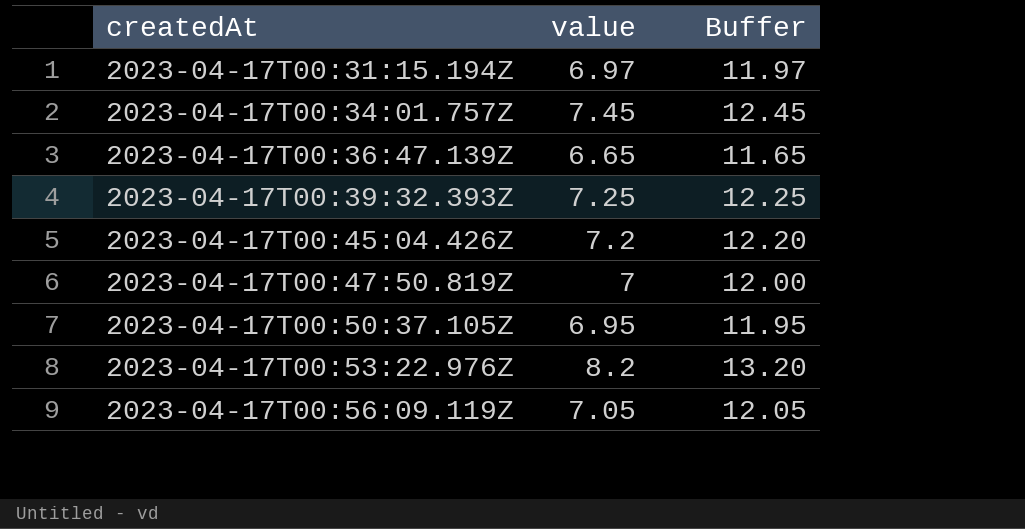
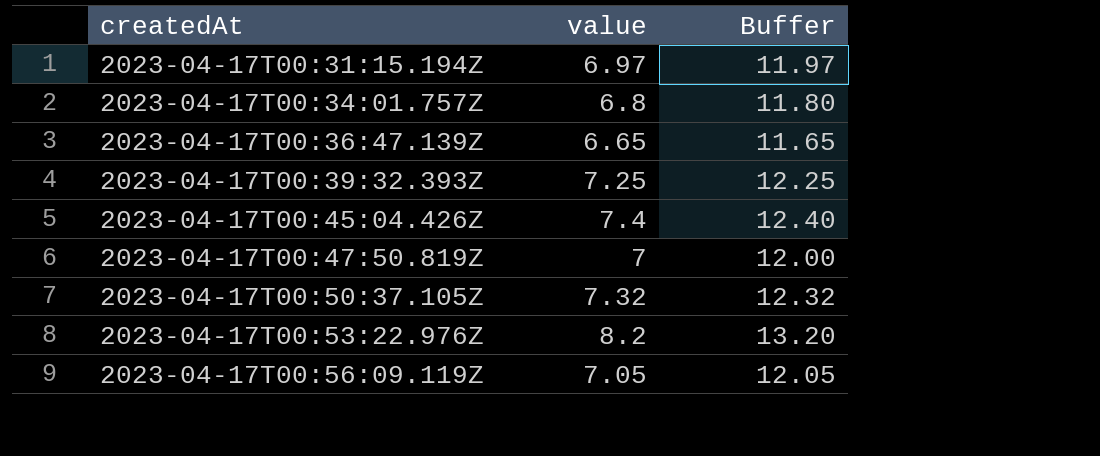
2023-04-17T00:34:01.757Z | value: 7.45 -> 6.8
2023-04-17T00:34:01.757Z | Buffer: 12.45 -> 11.80
2023-04-17T00:45:04.426Z | value: 7.2 -> 7.4
2023-04-17T00:45:04.426Z | Buffer: 12.20 -> 12.40
2023-04-17T00:50:37.105Z | value: 6.95 -> 7.32
2023-04-17T00:50:37.105Z | Buffer: 11.95 -> 12.32

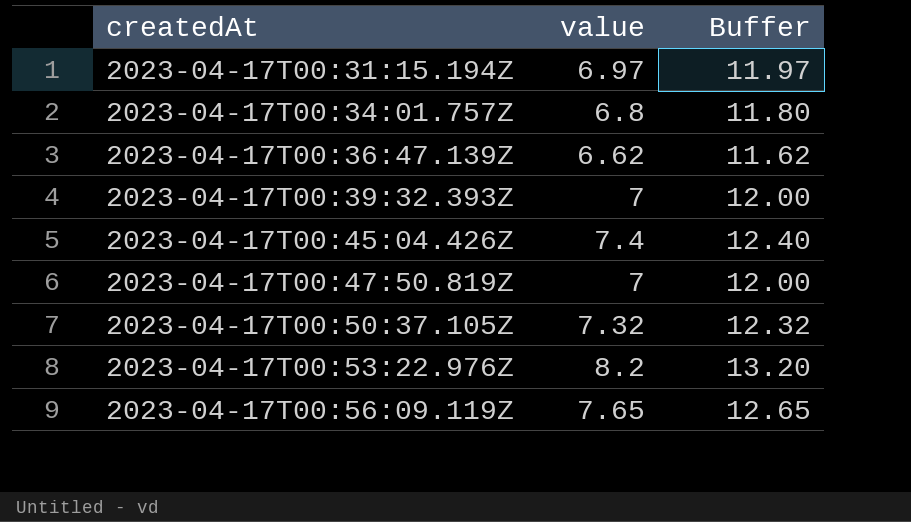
2023-04-17T00:36:47.139Z | value: 6.65 -> 6.62
2023-04-17T00:36:47.139Z | Buffer: 11.65 -> 11.62
2023-04-17T00:39:32.393Z | value: 7.25 -> 7
2023-04-17T00:39:32.393Z | Buffer: 12.25 -> 12.00
2023-04-17T00:56:09.119Z | value: 7.05 -> 7.65
2023-04-17T00:56:09.119Z | Buffer: 12.05 -> 12.65

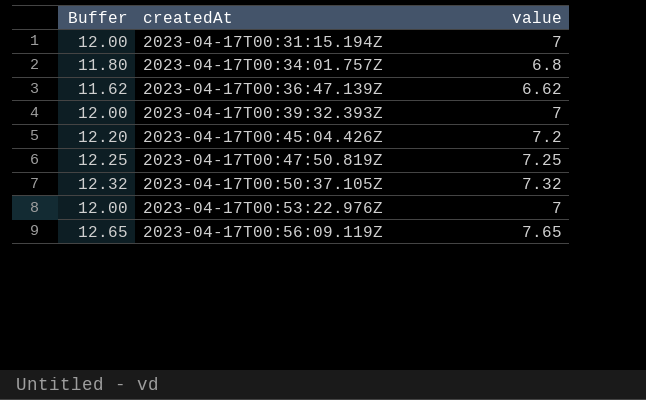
column Buffer | position: 3 -> 1
2023-04-17T00:31:15.194Z | Buffer: 11.97 -> 12.00
2023-04-17T00:31:15.194Z | value: 6.97 -> 7
2023-04-17T00:45:04.426Z | Buffer: 12.40 -> 12.20
2023-04-17T00:45:04.426Z | value: 7.4 -> 7.2
2023-04-17T00:47:50.819Z | Buffer: 12.00 -> 12.25
2023-04-17T00:47:50.819Z | value: 7 -> 7.25
2023-04-17T00:53:22.976Z | Buffer: 13.20 -> 12.00
2023-04-17T00:53:22.976Z | value: 8.2 -> 7

